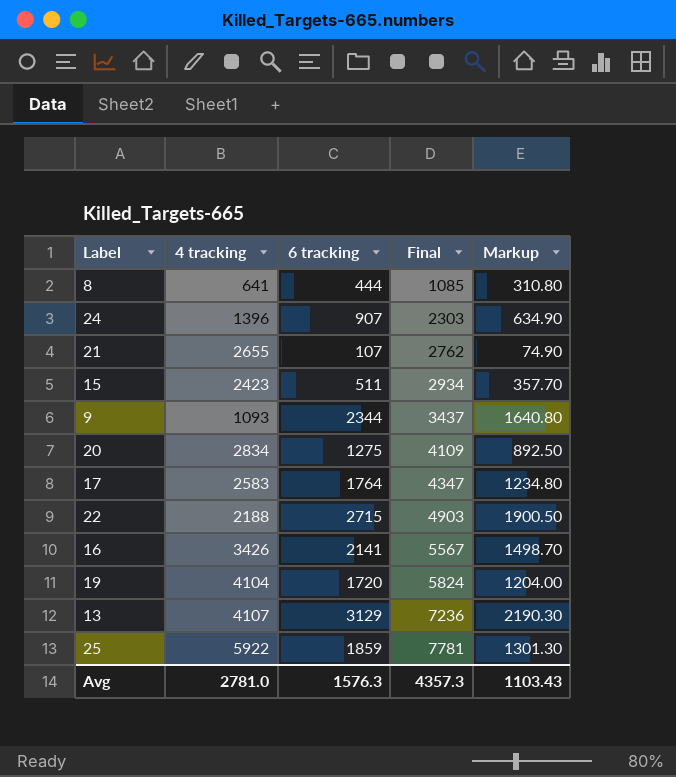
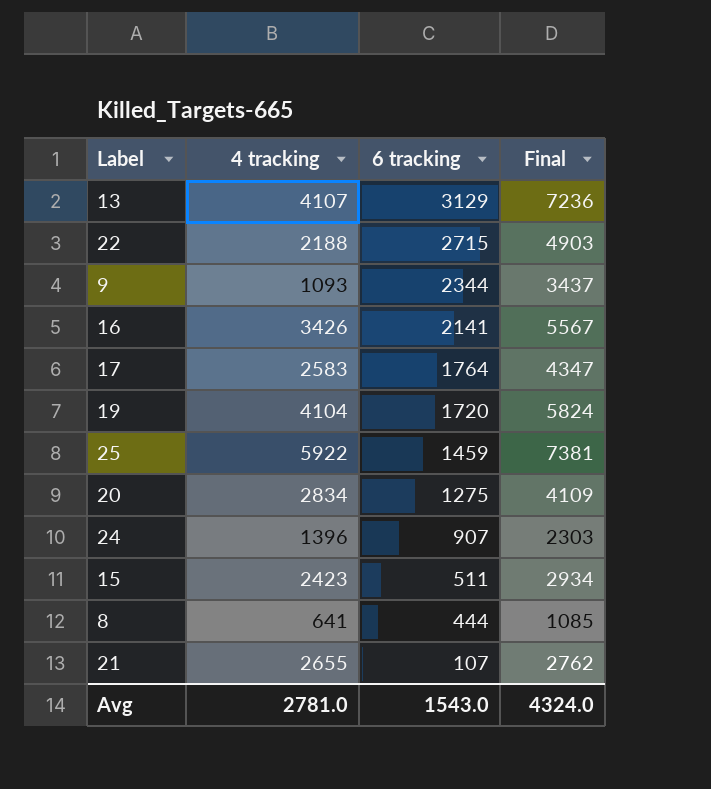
row order: Final ascending -> 6 tracking descending
column Markup | formula: [6 tracking] * 0.7 -> none
25 | 6 tracking: 1859 -> 1459
25 | Final: 7781 -> 7381
Avg | 6 tracking: 1576.3 -> 1543.0
Avg | Final: 4357.3 -> 4324.0

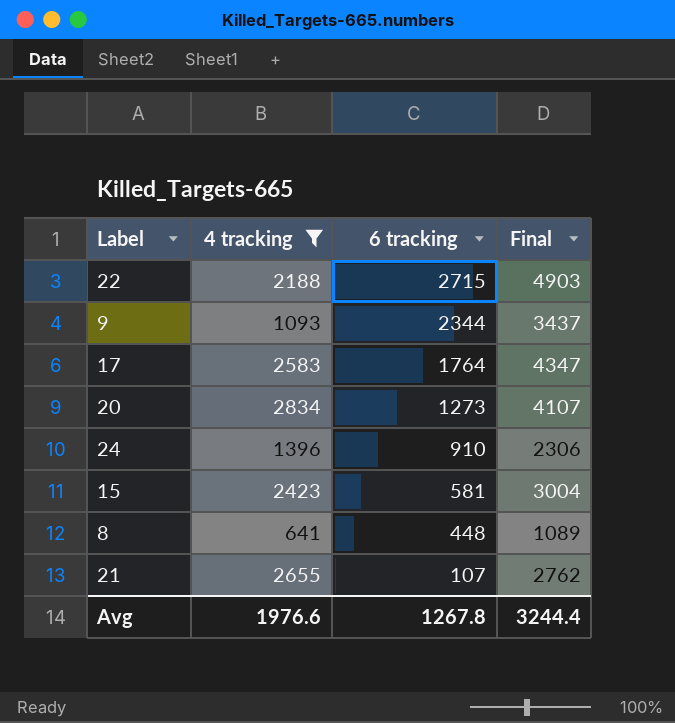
filter: none -> 4 tracking <= 2834
20 | 6 tracking: 1275 -> 1273
20 | Final: 4109 -> 4107
24 | 6 tracking: 907 -> 910
24 | Final: 2303 -> 2306
15 | 6 tracking: 511 -> 581
15 | Final: 2934 -> 3004
8 | 6 tracking: 444 -> 448
8 | Final: 1085 -> 1089
Avg | 4 tracking: 2781.0 -> 1976.6
Avg | 6 tracking: 1543.0 -> 1267.8
Avg | Final: 4324.0 -> 3244.4

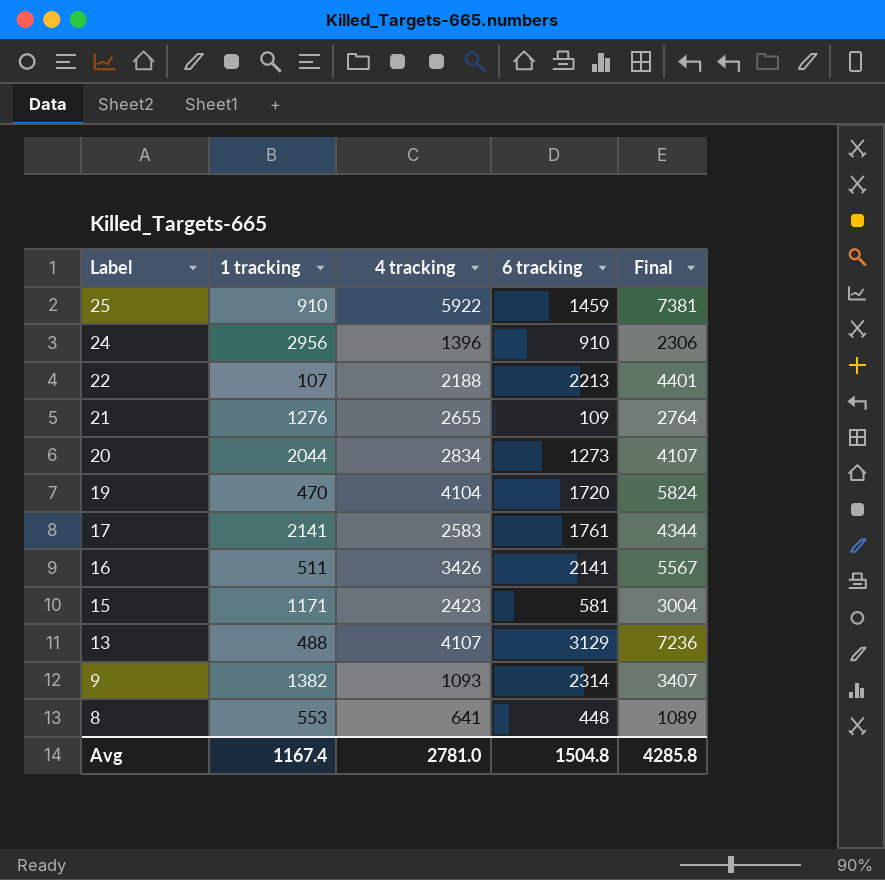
filter: 4 tracking <= 2834 -> none
row order: 6 tracking descending -> Label descending
column 1 tracking | position: none -> 2
22 | 6 tracking: 2715 -> 2213
22 | Final: 4903 -> 4401
21 | 6 tracking: 107 -> 109
21 | Final: 2762 -> 2764
17 | 6 tracking: 1764 -> 1761
17 | Final: 4347 -> 4344
9 | 6 tracking: 2344 -> 2314
9 | Final: 3437 -> 3407
Avg | 4 tracking: 1976.6 -> 2781.0
Avg | 6 tracking: 1267.8 -> 1504.8
Avg | Final: 3244.4 -> 4285.8

